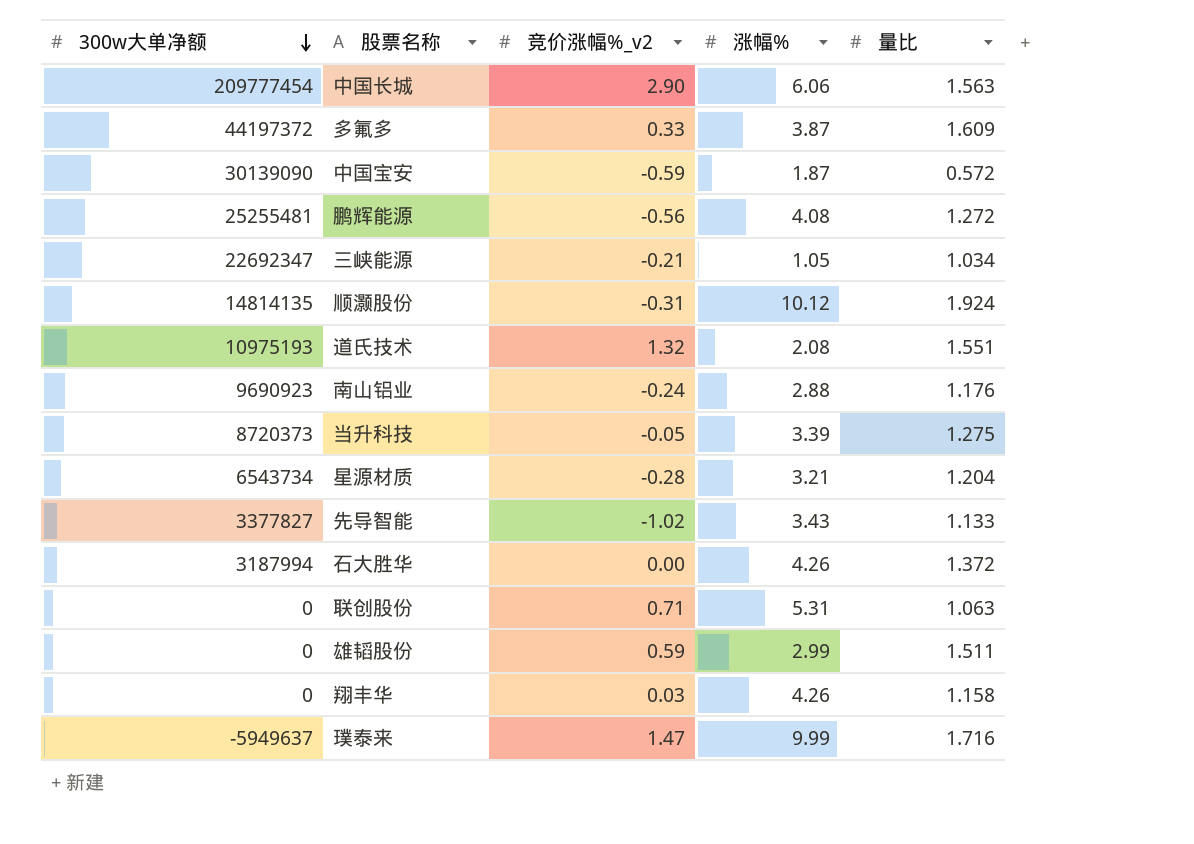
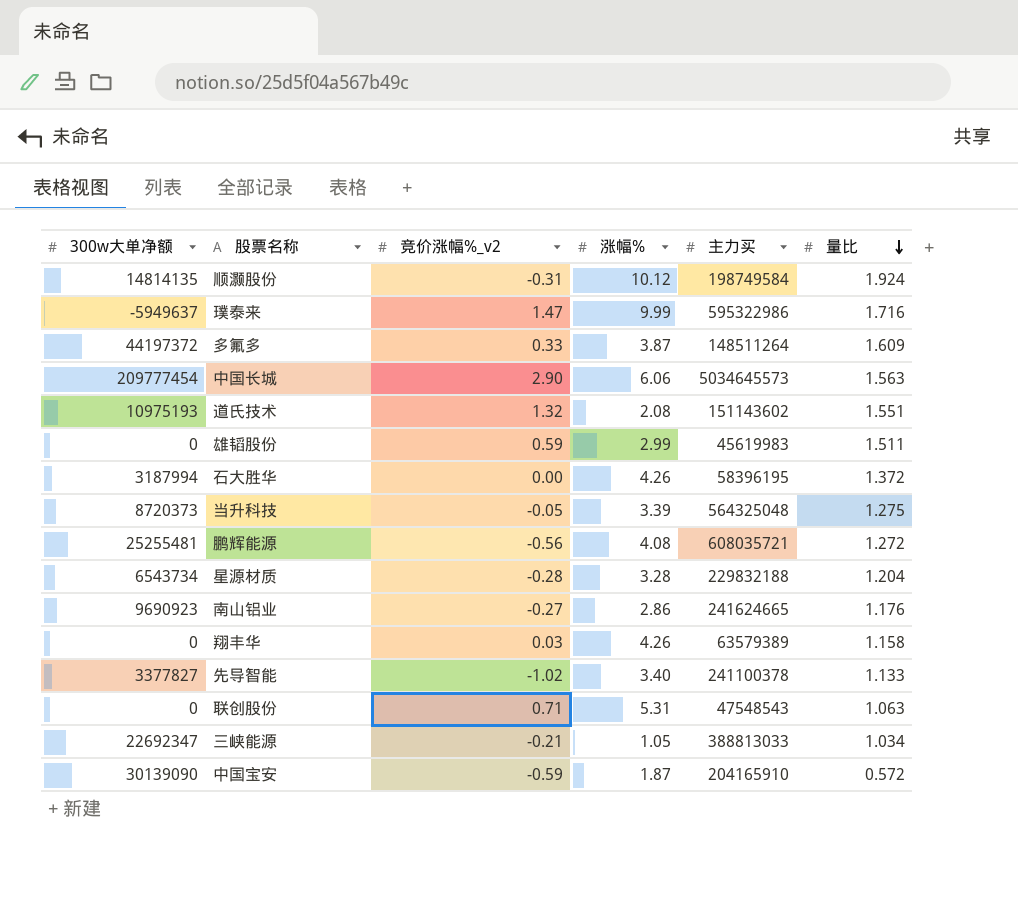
row order: 300w大单净额 descending -> 量比 descending
column 主力买 | position: none -> 5
星源材质 | 涨幅%: 3.21 -> 3.28
南山铝业 | 竞价涨幅%_v2: -0.24 -> -0.27
南山铝业 | 涨幅%: 2.88 -> 2.86
先导智能 | 涨幅%: 3.43 -> 3.40

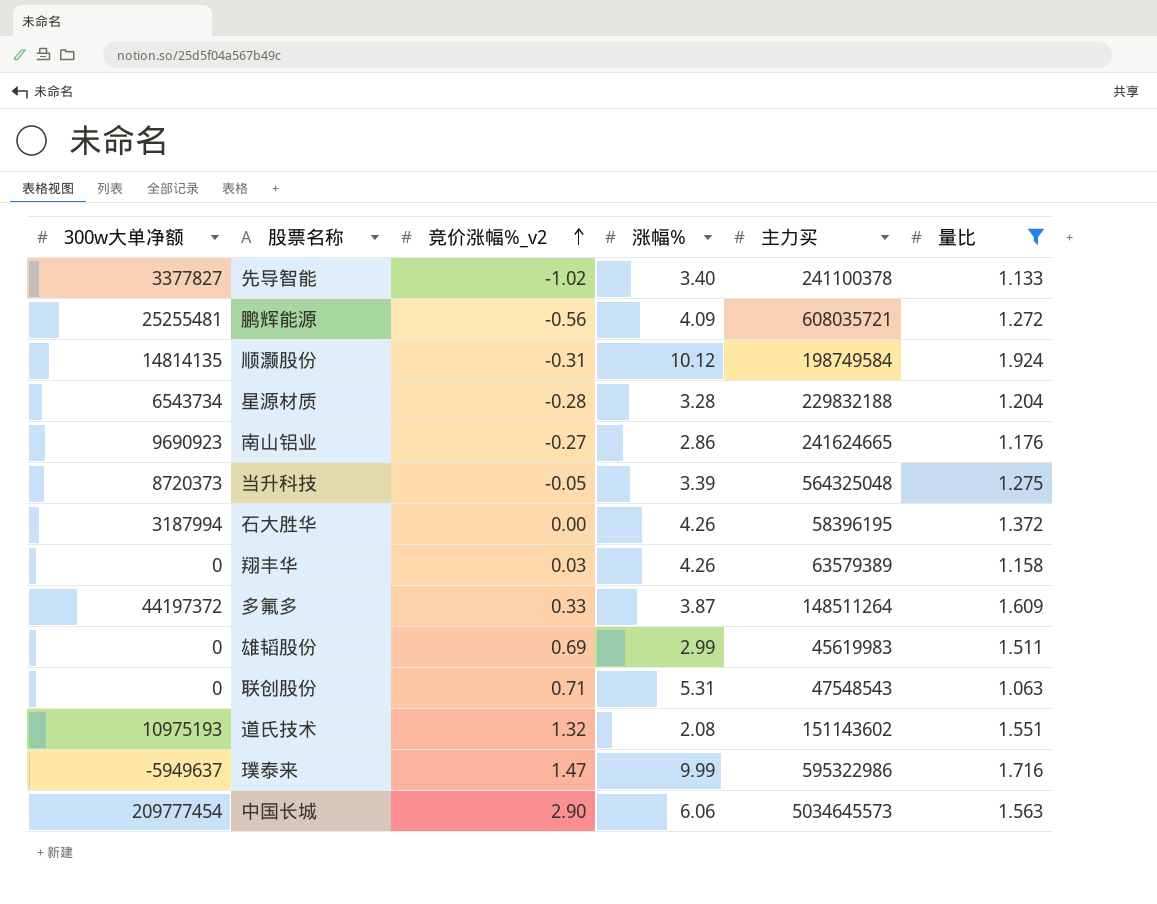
filter: none -> 量比 >= 1.063
row order: 量比 descending -> 竞价涨幅%_v2 ascending
鹏辉能源 | 涨幅%: 4.08 -> 4.09
雄韬股份 | 竞价涨幅%_v2: 0.59 -> 0.69

